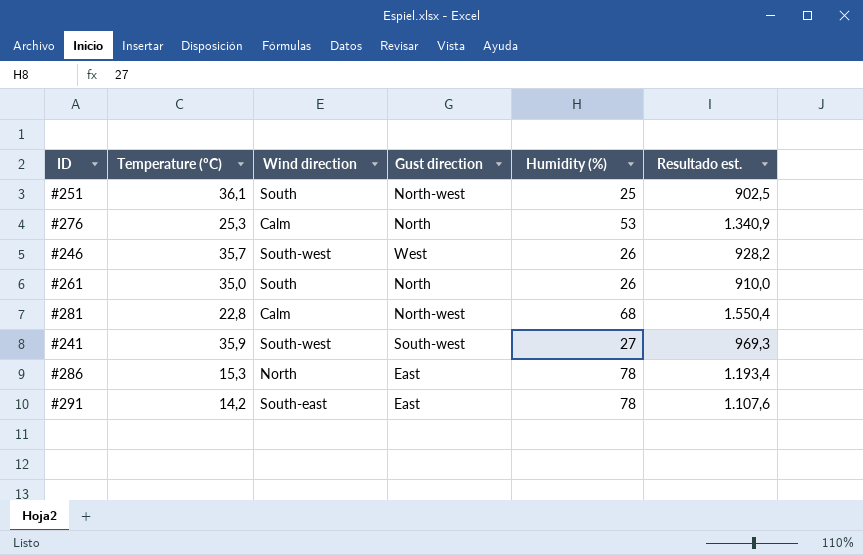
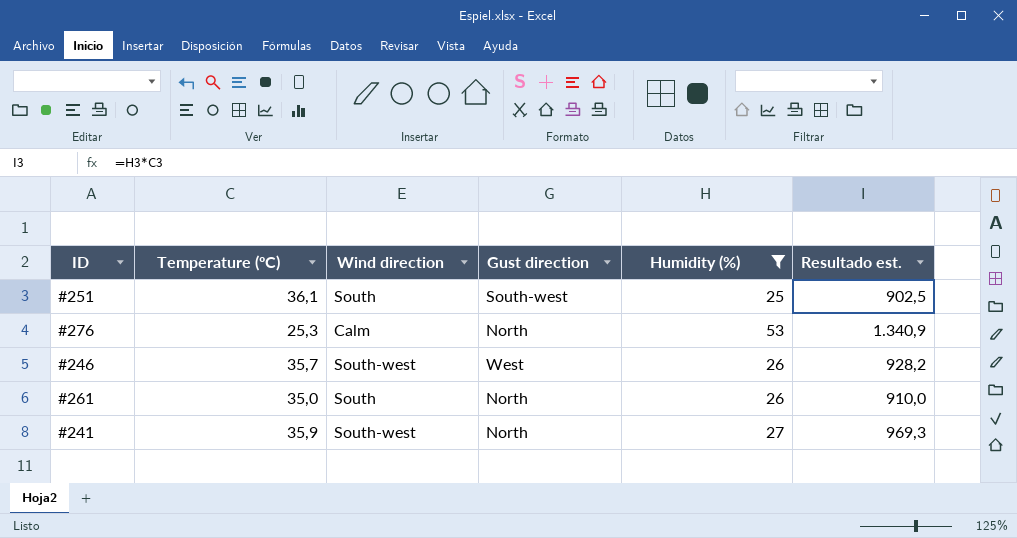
filter: none -> Humidity (%) <= 53
#251 | Gust direction: North-west -> South-west
#241 | Gust direction: South-west -> North

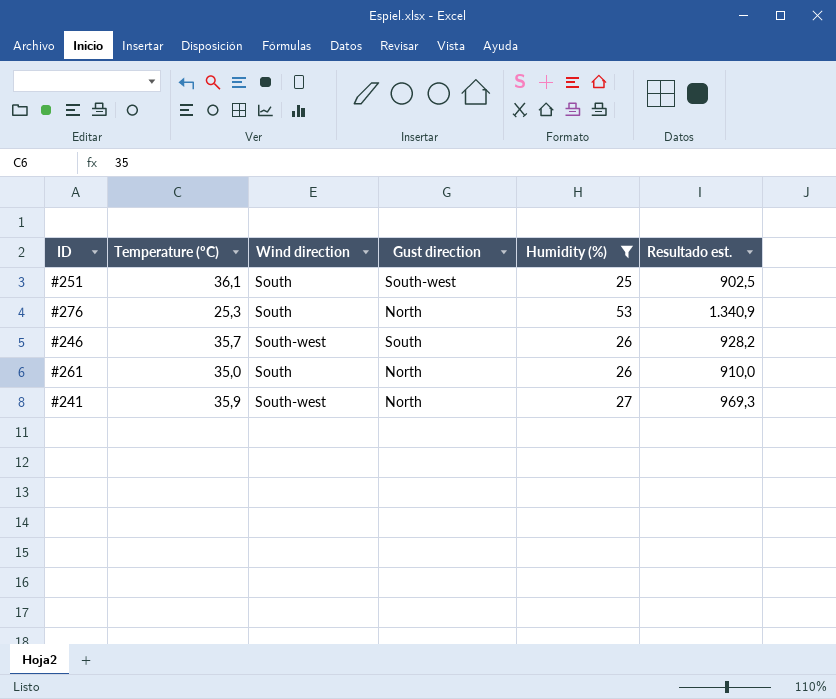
#276 | Wind direction: Calm -> South
#246 | Gust direction: West -> South

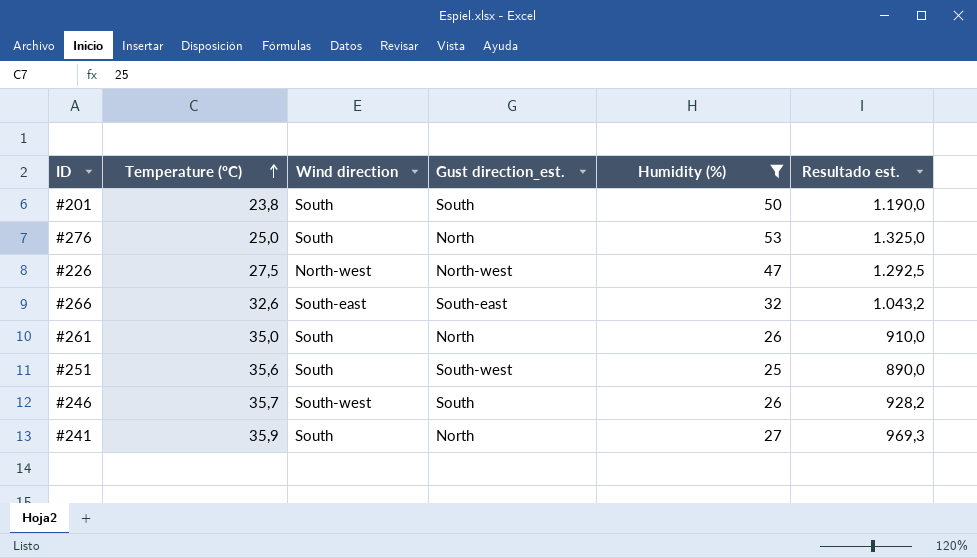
row order: none -> Temperature (ºC) ascending
column name: Gust direction -> Gust direction_est.
row #201: none -> 23,8 | South | South | 50 | 1.190,0
#276 | Temperature (ºC): 25,3 -> 25,0
#276 | Resultado est.: 1.340,9 -> 1.325,0
row #226: none -> 27,5 | North-west | North-west | 47 | 1.292,5
row #266: none -> 32,6 | South-east | South-east | 32 | 1.043,2
#251 | Temperature (ºC): 36,1 -> 35,6
#251 | Resultado est.: 902,5 -> 890,0
#241 | Wind direction: South-west -> South

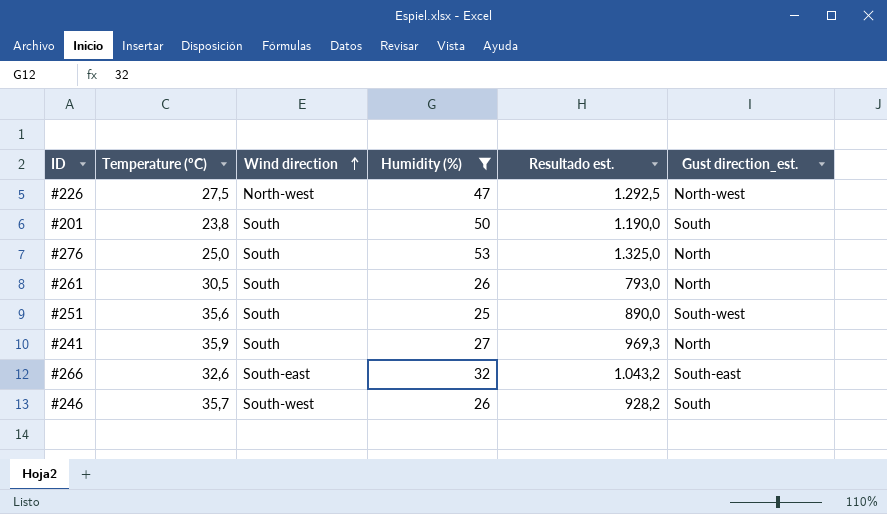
row order: Temperature (ºC) ascending -> Wind direction ascending
column Gust direction_est. | position: 4 -> 6
#261 | Temperature (ºC): 35,0 -> 30,5
#261 | Resultado est.: 910,0 -> 793,0

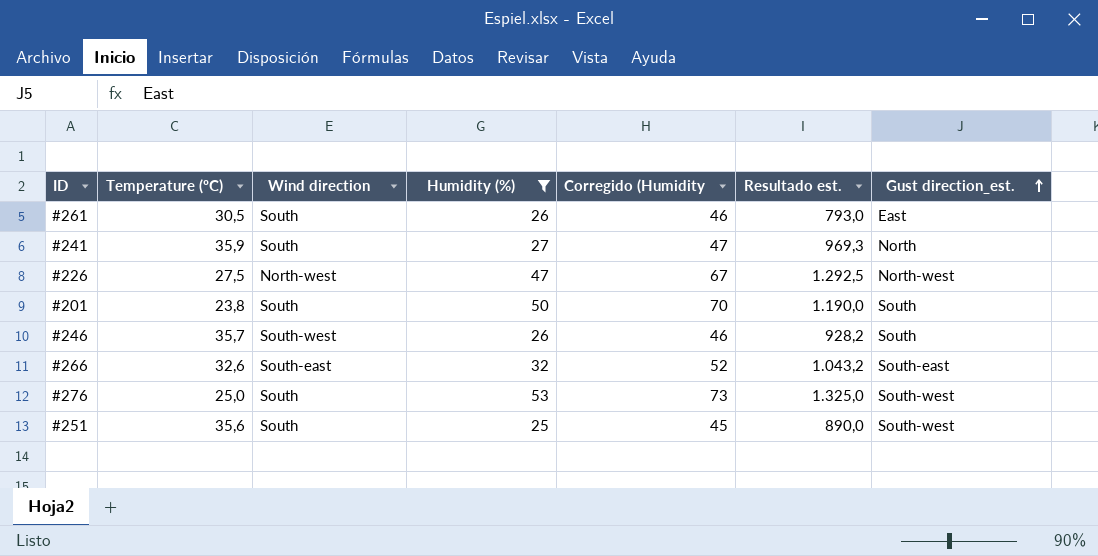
row order: Wind direction ascending -> Gust direction_est. ascending
column Corregido (Humidity | formula: none -> [Humidity (%)] + 20
#261 | Gust direction_est.: North -> East
#276 | Gust direction_est.: North -> South-west

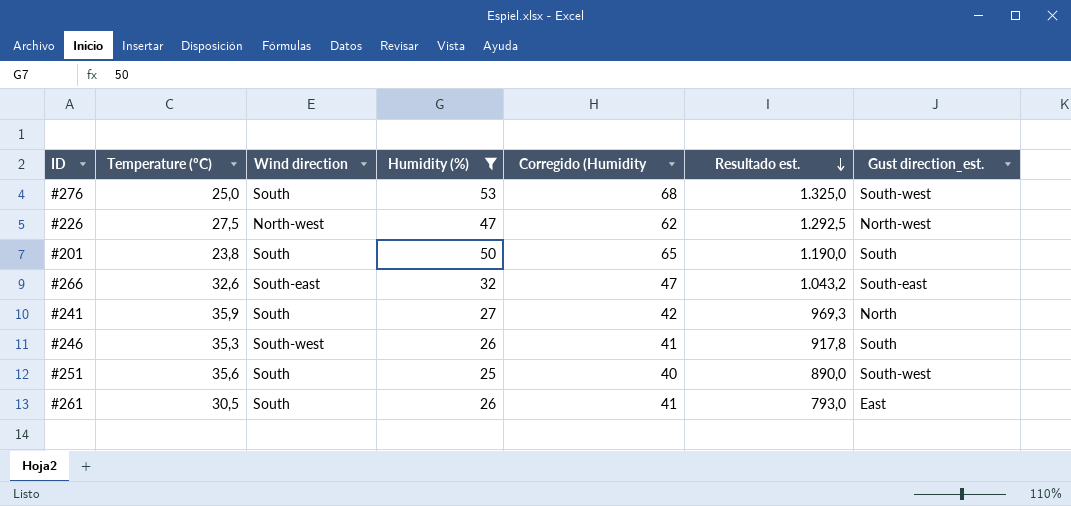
row order: Gust direction_est. ascending -> Resultado est. descending
column Corregido (Humidity | formula: [Humidity (%)] + 20 -> [Humidity (%)] + 15
#246 | Temperature (ºC): 35,7 -> 35,3
#246 | Resultado est.: 928,2 -> 917,8

